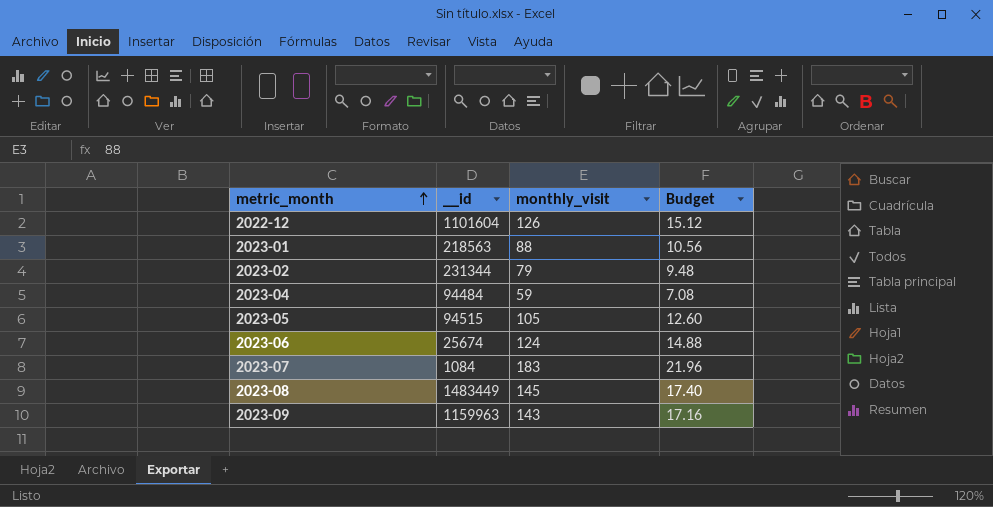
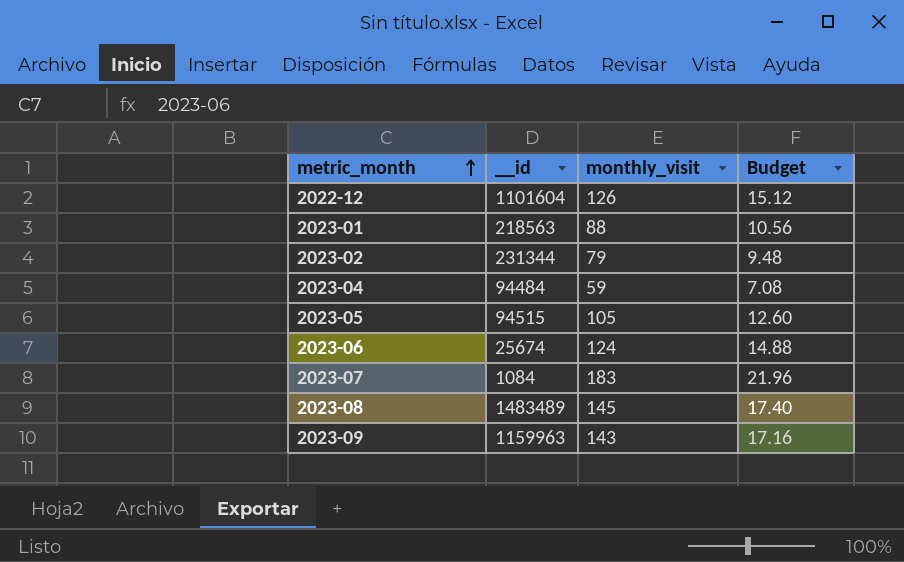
2023-08 | __id: 1483449 -> 1483489

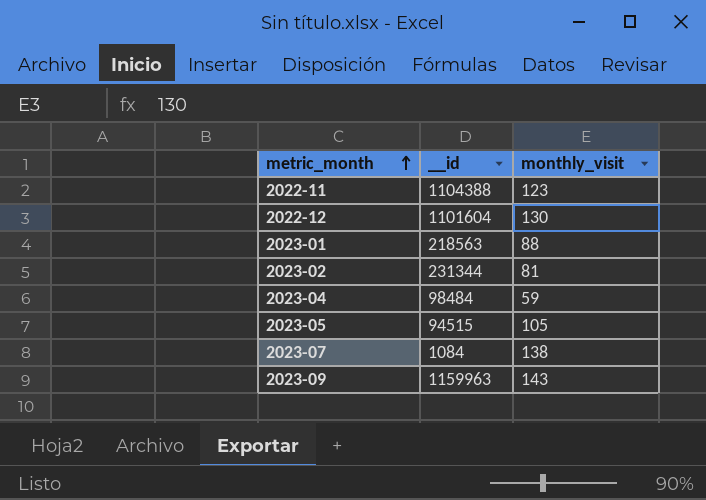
column Budget | formula: [monthly_visit] * 0.12 -> none
row 2023-06: 25674 | 124 | 14.88 -> none
row 2023-08: 1483489 | 145 | 17.40 -> none
row 2022-11: none -> 1104388 | 123
2022-12 | monthly_visit: 126 -> 130
2023-02 | monthly_visit: 79 -> 81
2023-04 | __id: 94484 -> 98484
2023-07 | monthly_visit: 183 -> 138

